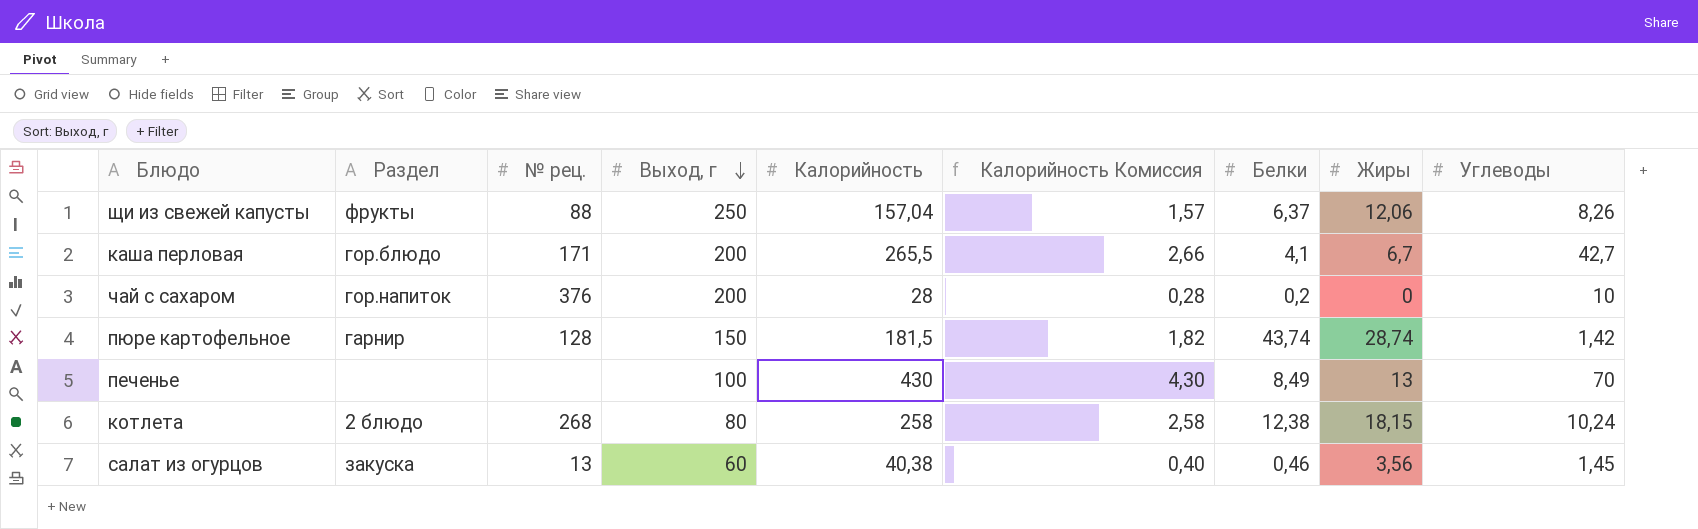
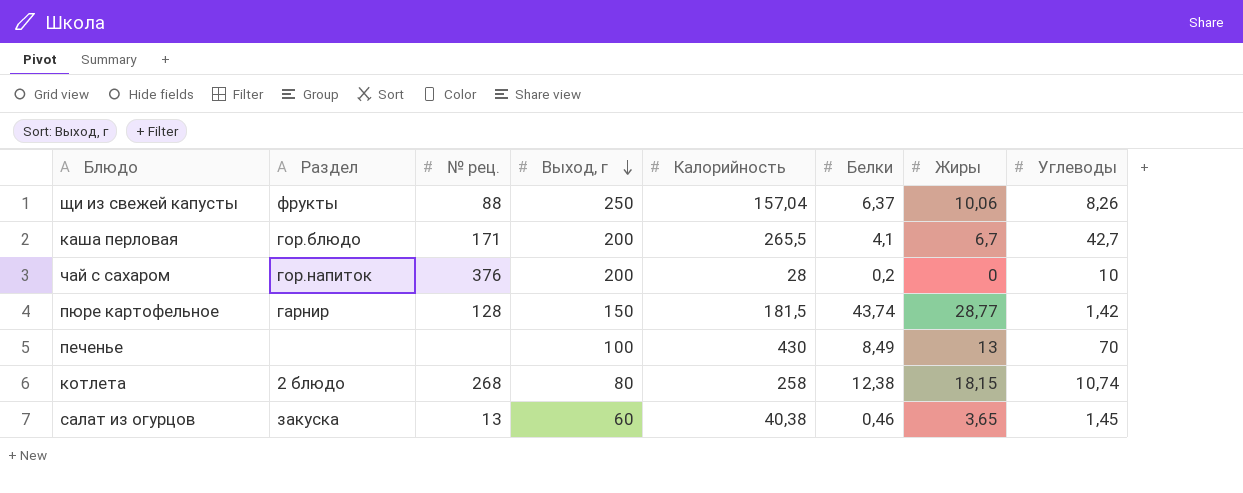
column Калорийность Комиссия | formula: [Калорийность] * 0,01 -> none
щи из свежей капусты | Жиры: 12,06 -> 10,06
пюре картофельное | Жиры: 28,74 -> 28,77
котлета | Углеводы: 10,24 -> 10,74
салат из огурцов | Жиры: 3,56 -> 3,65

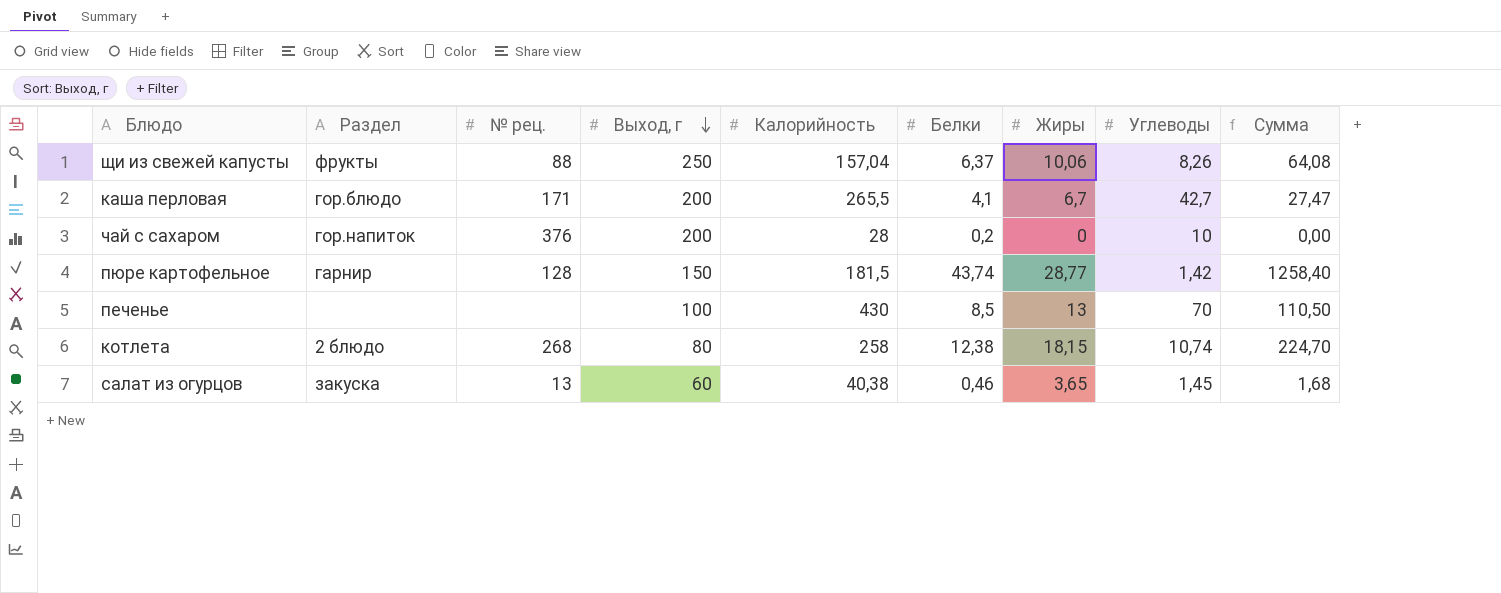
column Сумма | formula: none -> [Белки] * [Жиры]
печенье | Белки: 8,49 -> 8,5

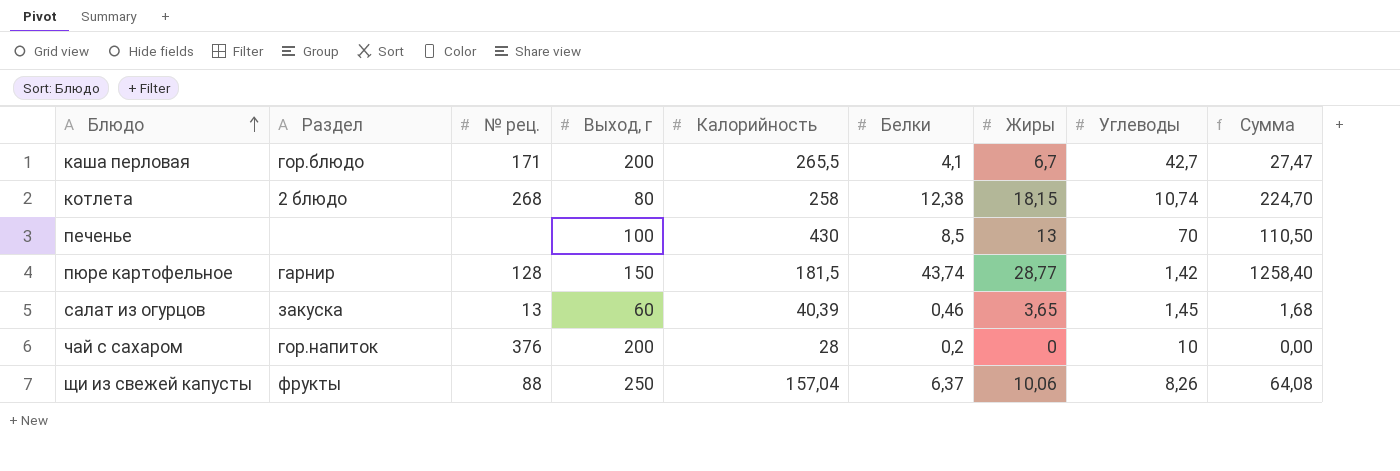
row order: Выход, г descending -> Блюдо ascending
салат из огурцов | Калорийность: 40,38 -> 40,39

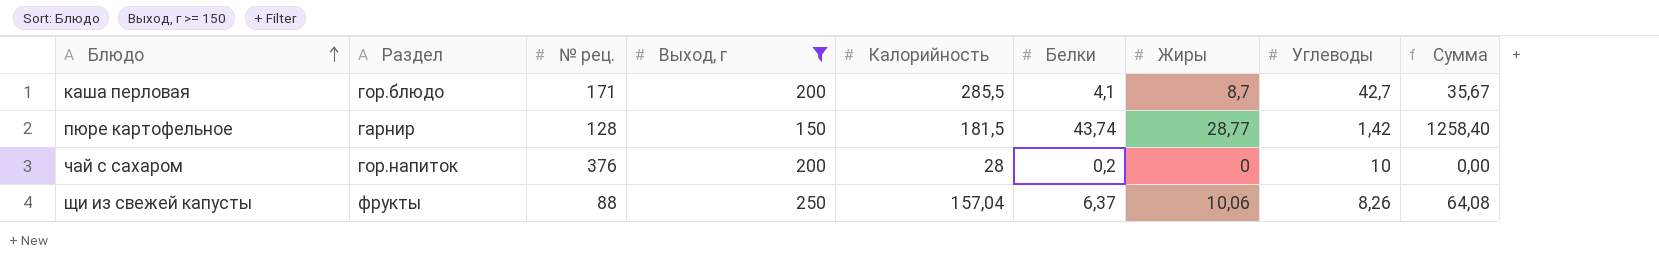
filter: none -> Выход, г >= 150
каша перловая | Калорийность: 265,5 -> 285,5
каша перловая | Жиры: 6,7 -> 8,7
каша перловая | Сумма: 27,47 -> 35,67

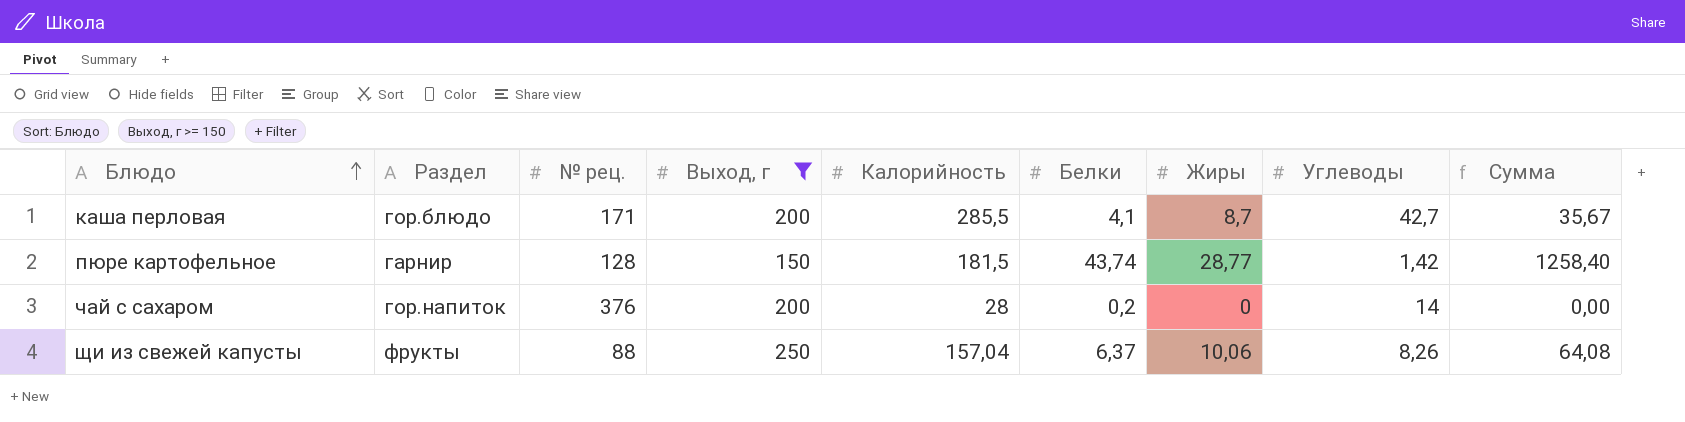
чай с сахаром | Углеводы: 10 -> 14

